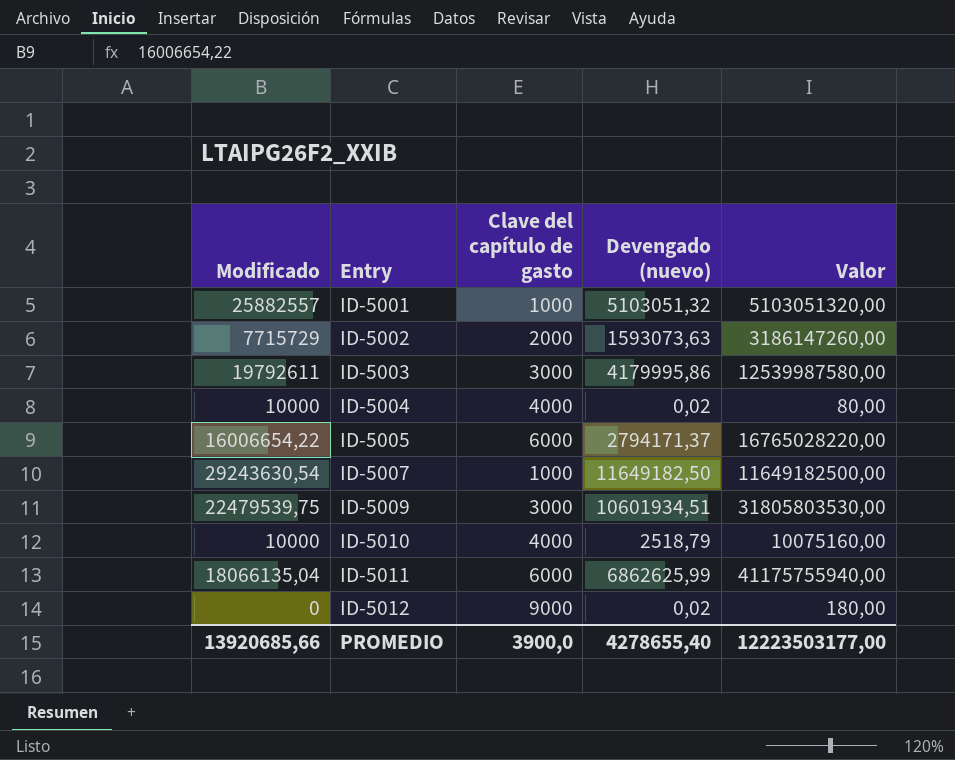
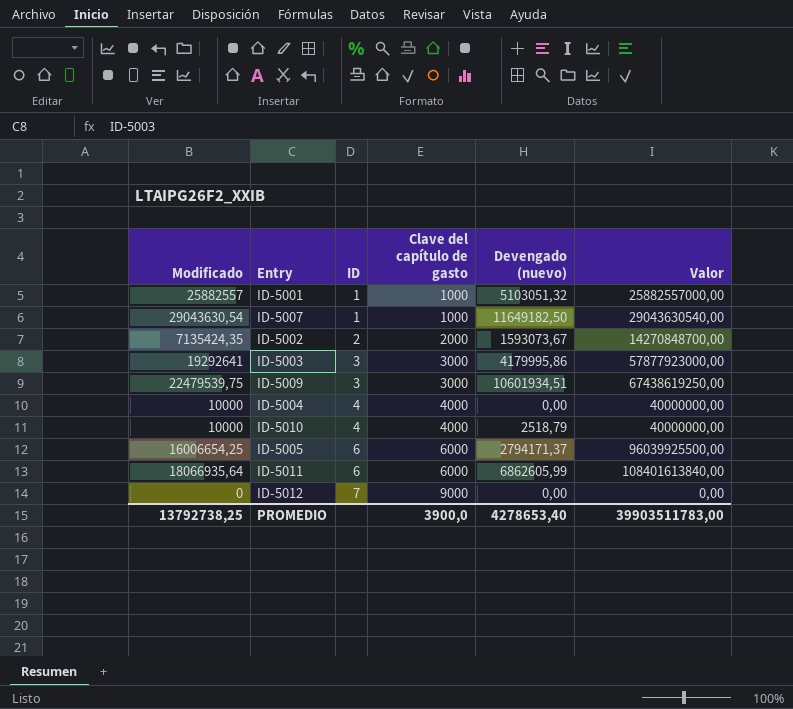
row order: Entry ascending -> ID ascending
column ID | position: none -> 3
column Valor | formula: [Clave del capítulo de gasto] * [Devengado (nuevo)] -> [Modificado] * [Clave del capítulo de gasto]
ID-5007 | Modificado: 29243630,54 -> 29043630,54
ID-5002 | Modificado: 7715729 -> 7135424,35
ID-5002 | Devengado (nuevo): 1593073,63 -> 1593073,67
ID-5003 | Modificado: 19792611 -> 19292641
ID-5004 | Devengado (nuevo): 0,02 -> 0,00
ID-5005 | Modificado: 16006654,22 -> 16006654,25
ID-5011 | Modificado: 18066135,04 -> 18066935,64
ID-5011 | Devengado (nuevo): 6862625,99 -> 6862605,99
ID-5012 | Devengado (nuevo): 0,02 -> 0,00
PROMEDIO | Modificado: 13920685,66 -> 13792738,25
PROMEDIO | Devengado (nuevo): 4278655,40 -> 4278653,40
PROMEDIO | Valor: 12223503177,00 -> 39903511783,00

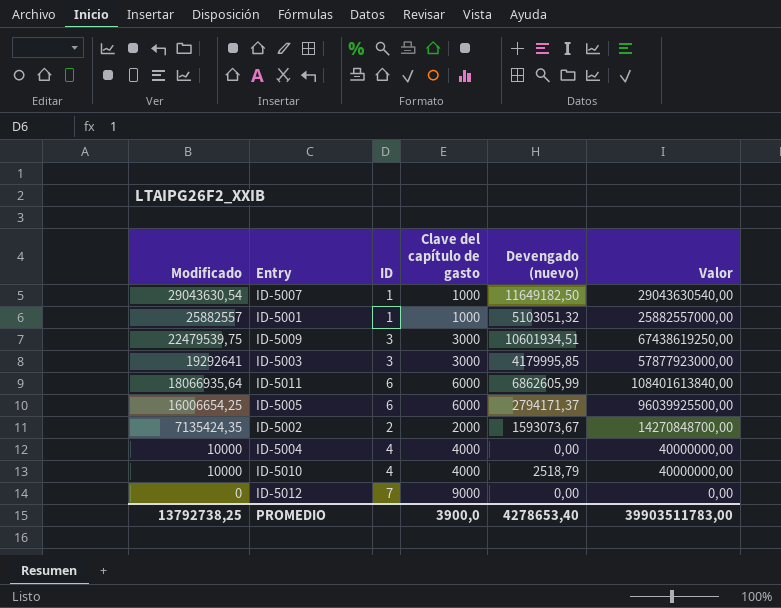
row order: ID ascending -> Modificado descending
ID-5003 | Devengado (nuevo): 4179995,86 -> 4179995,85

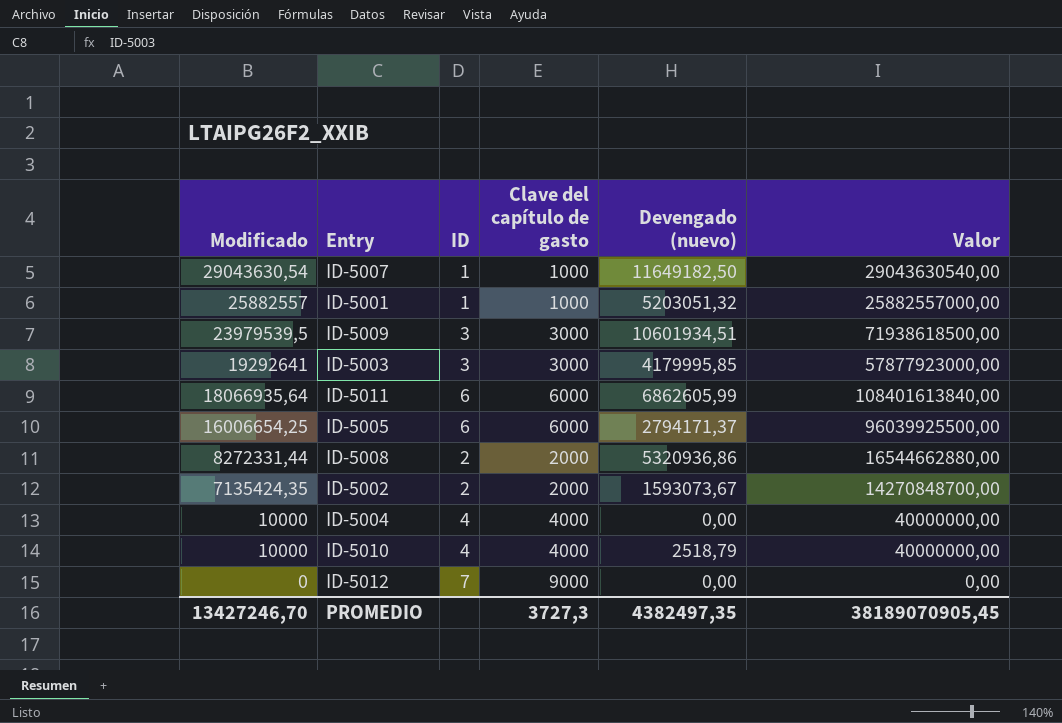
ID-5001 | Devengado (nuevo): 5103051,32 -> 5203051,32
ID-5009 | Modificado: 22479539,75 -> 23979539,5
ID-5009 | Valor: 67438619250,00 -> 71938618500,00
row ID-5008: none -> 8272331,44 | 2 | 2000 | 5320936,86 | 16544662880,00
PROMEDIO | Modificado: 13792738,25 -> 13427246,70
PROMEDIO | Clave del capítulo de gasto: 3900,0 -> 3727,3
PROMEDIO | Devengado (nuevo): 4278653,40 -> 4382497,35
PROMEDIO | Valor: 39903511783,00 -> 38189070905,45

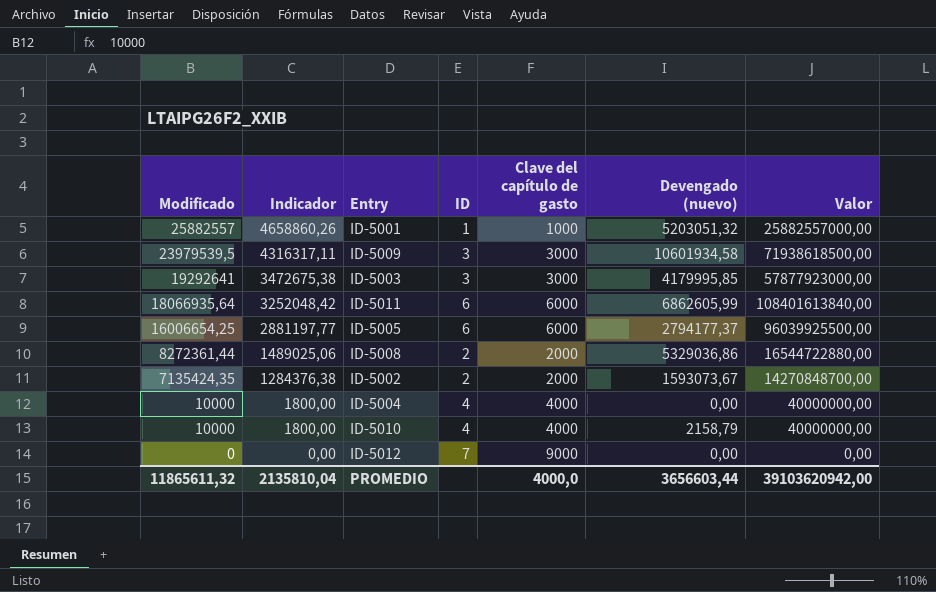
column Indicador | formula: none -> [Modificado] * 0,18
row ID-5007: 29043630,54 | 1 | 1000 | 11649182,50 | 29043630540,00 -> none
ID-5009 | Devengado (nuevo): 10601934,51 -> 10601934,58
ID-5005 | Devengado (nuevo): 2794171,37 -> 2794177,37
ID-5008 | Modificado: 8272331,44 -> 8272361,44
ID-5008 | Devengado (nuevo): 5320936,86 -> 5329036,86
ID-5008 | Valor: 16544662880,00 -> 16544722880,00
ID-5010 | Devengado (nuevo): 2518,79 -> 2158,79
PROMEDIO | Modificado: 13427246,70 -> 11865611,32
PROMEDIO | Clave del capítulo de gasto: 3727,3 -> 4000,0
PROMEDIO | Devengado (nuevo): 4382497,35 -> 3656603,44
PROMEDIO | Valor: 38189070905,45 -> 39103620942,00

